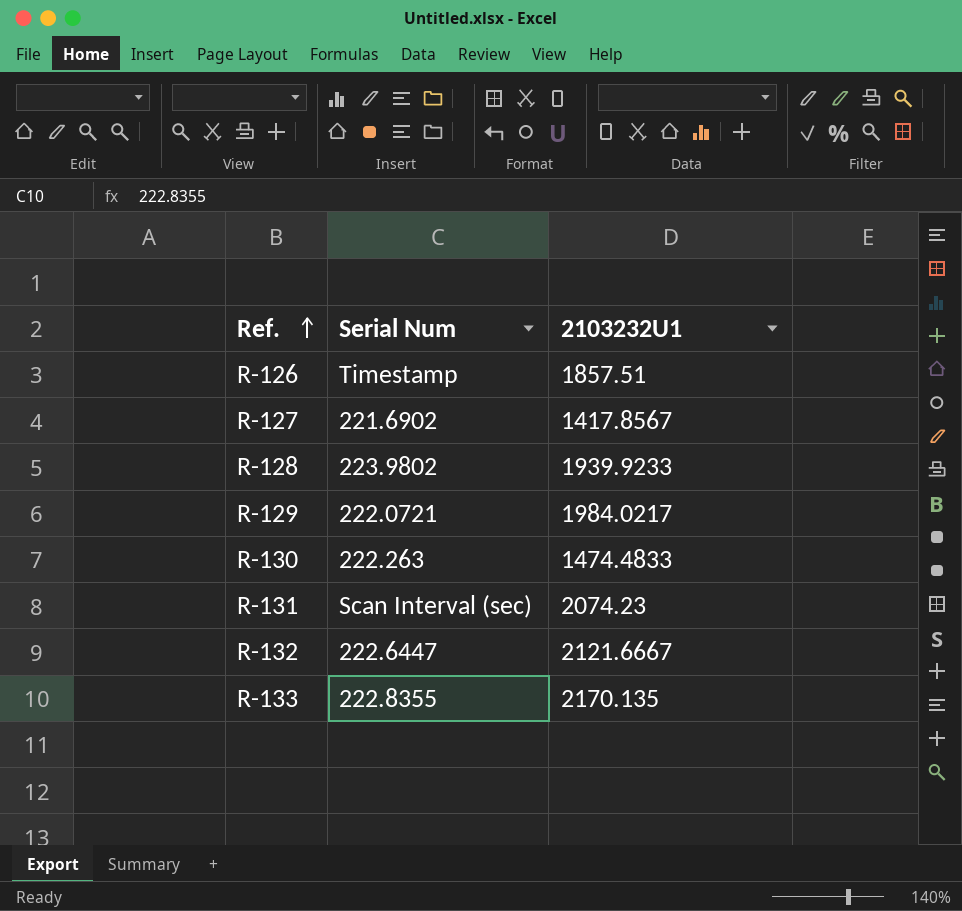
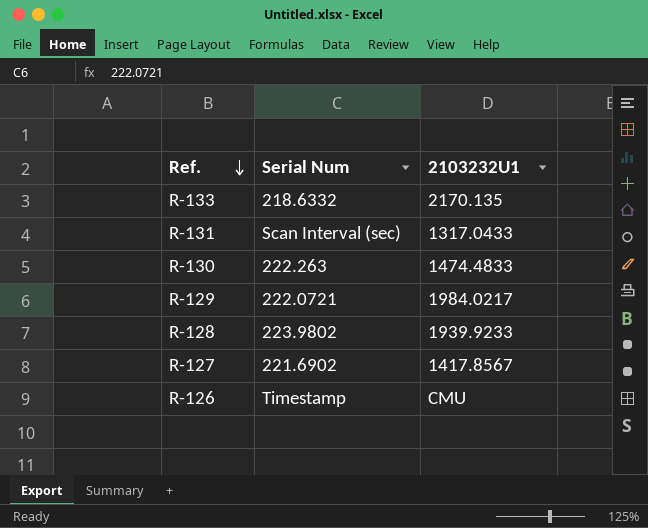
row order: Ref. ascending -> Ref. descending
row R-132: 222.6447 | 2121.6667 -> none
R-133 | Serial Num: 222.8355 -> 218.6332
R-131 | 2103232U1: 2074.23 -> 1317.0433
R-126 | 2103232U1: 1857.51 -> CMU

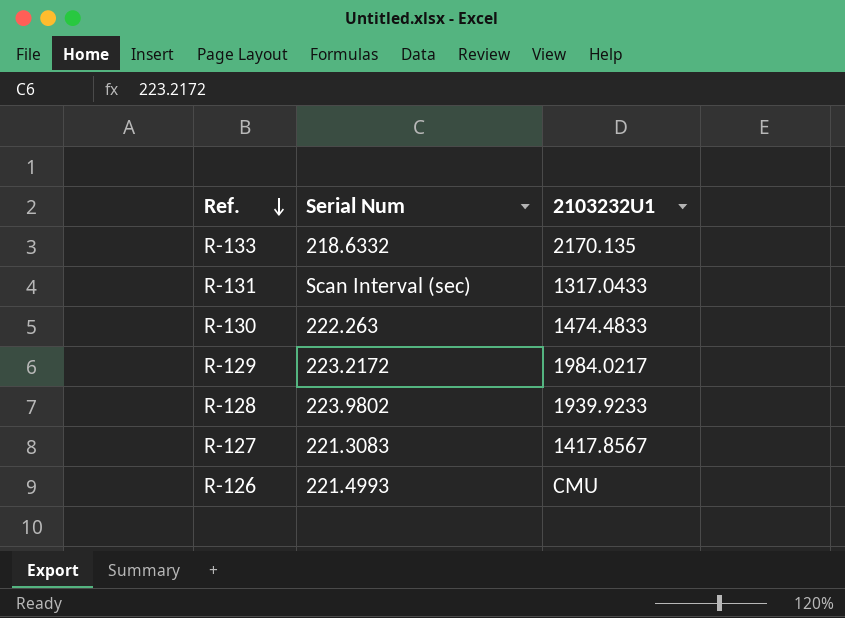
R-129 | Serial Num: 222.0721 -> 223.2172
R-127 | Serial Num: 221.6902 -> 221.3083
R-126 | Serial Num: Timestamp -> 221.4993

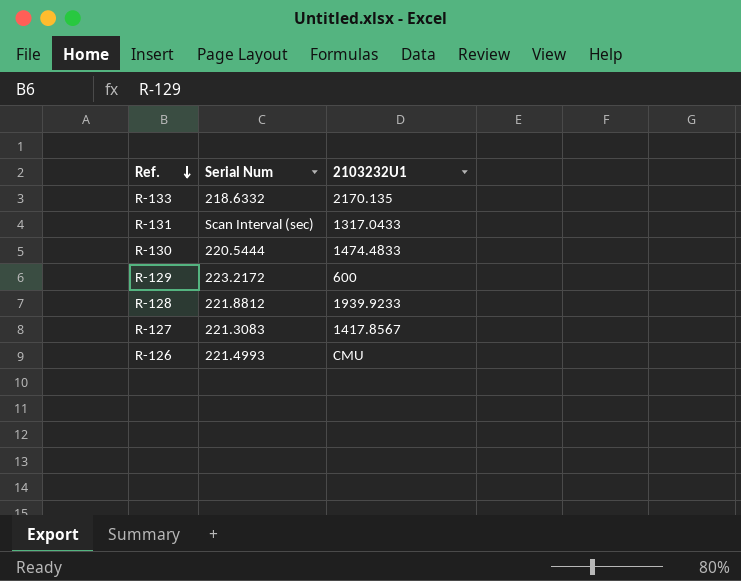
R-130 | Serial Num: 222.263 -> 220.5444
R-129 | 2103232U1: 1984.0217 -> 600
R-128 | Serial Num: 223.9802 -> 221.8812

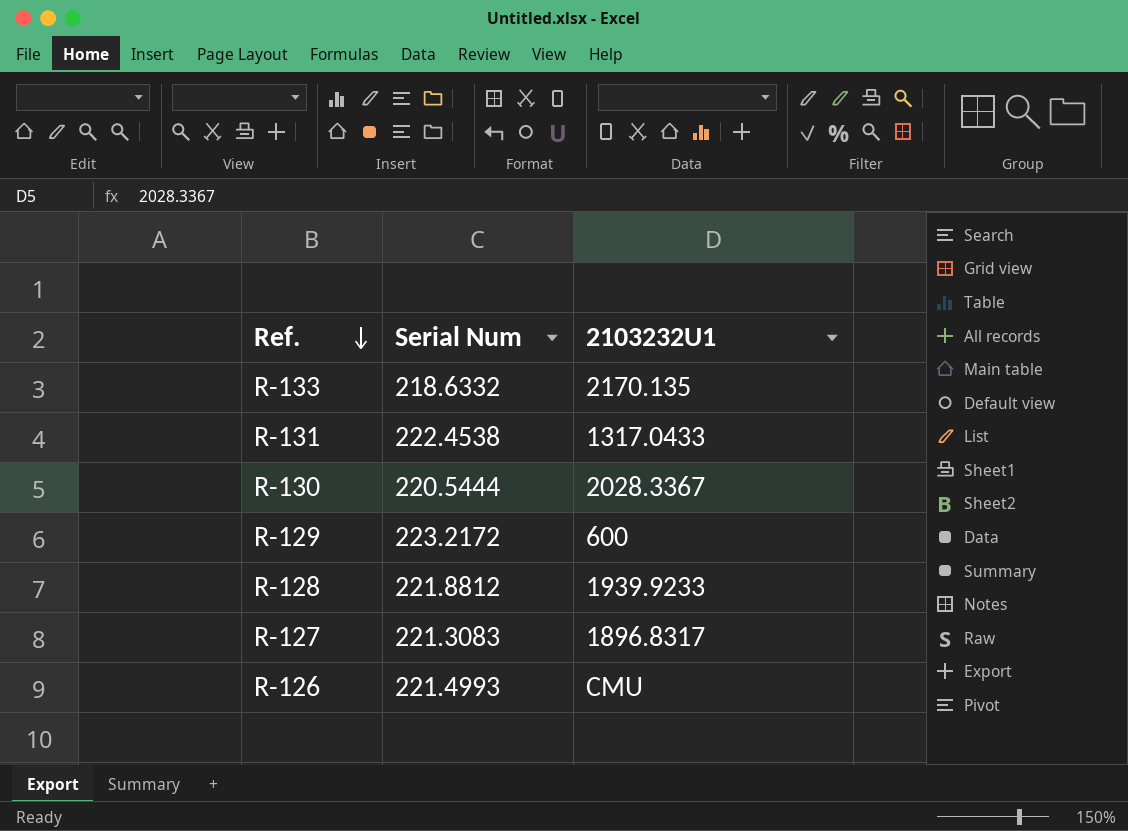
R-131 | Serial Num: Scan Interval (sec) -> 222.4538
R-130 | 2103232U1: 1474.4833 -> 2028.3367
R-127 | 2103232U1: 1417.8567 -> 1896.8317

